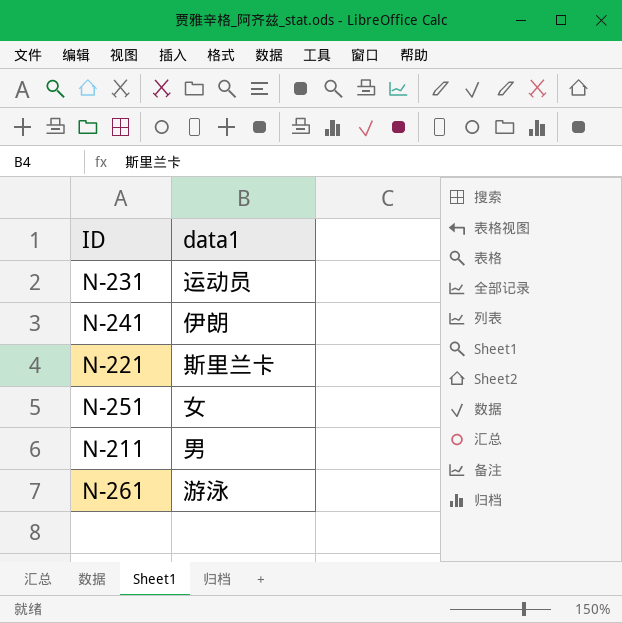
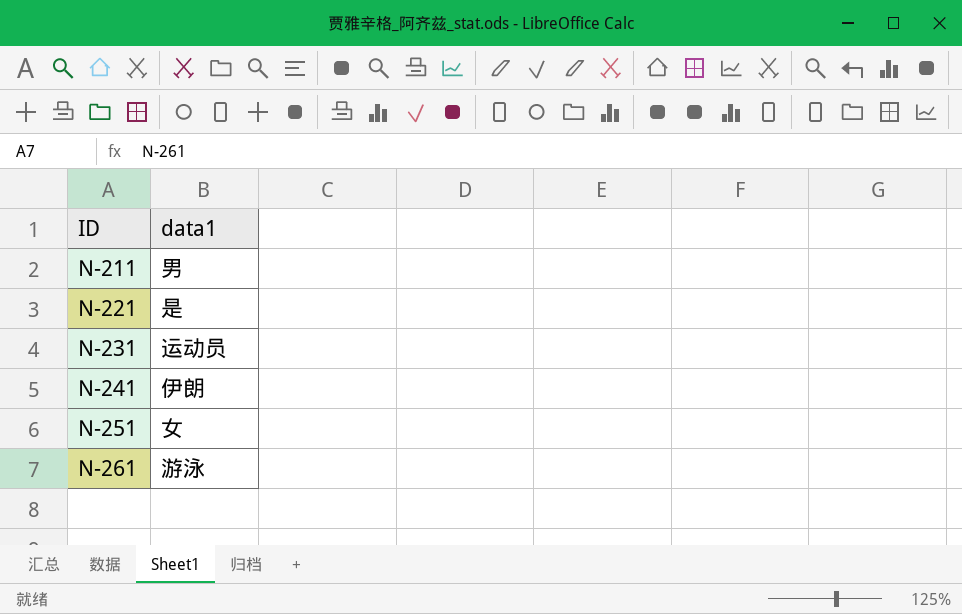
row order: none -> ID ascending
N-221 | data1: 斯里兰卡 -> 是

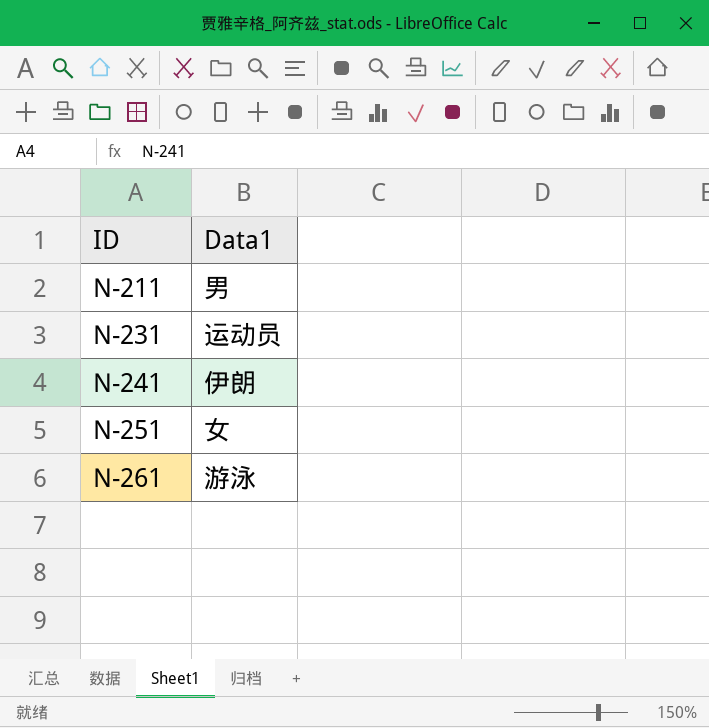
column name: data1 -> Data1
row N-221: 是 -> none

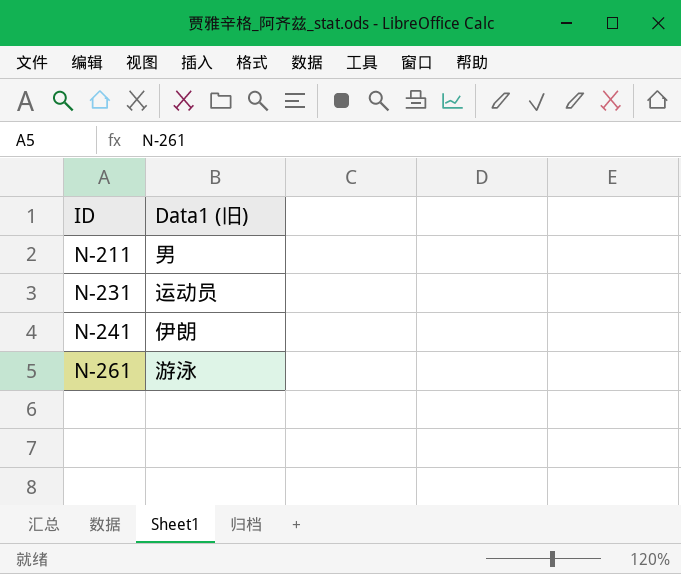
column name: Data1 -> Data1 (旧)
row N-251: 女 -> none

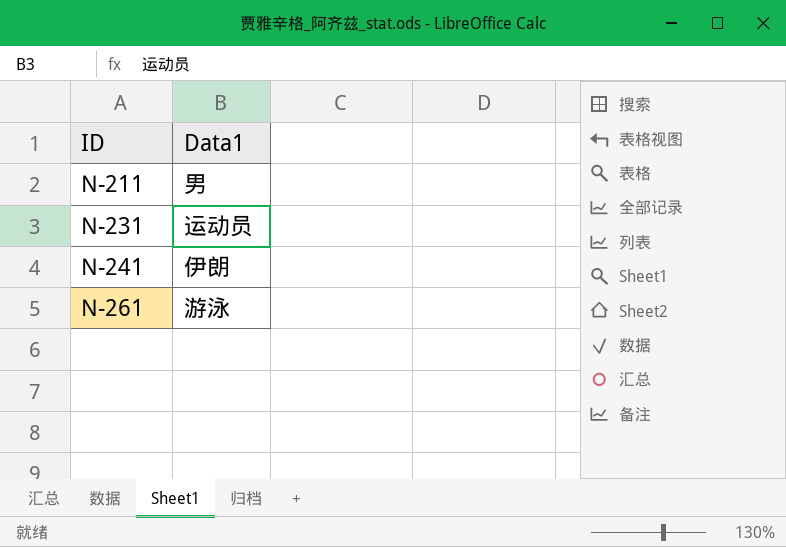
column name: Data1 (旧) -> Data1

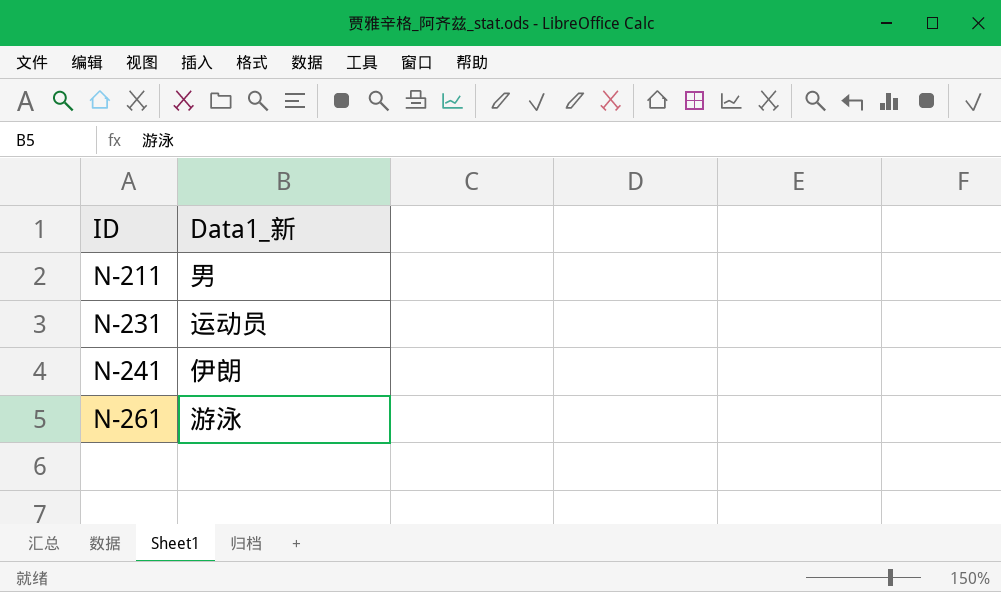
column name: Data1 -> Data1_新

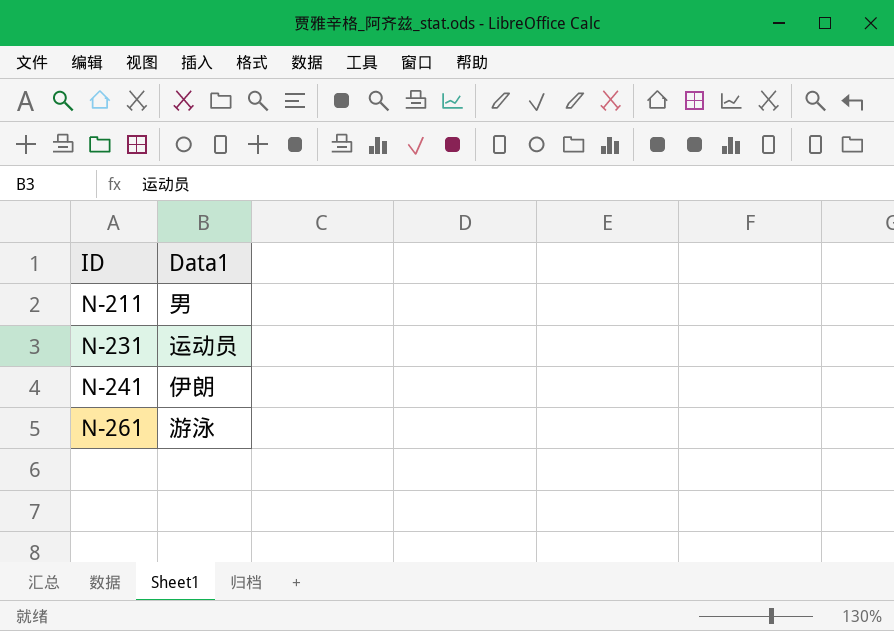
column name: Data1_新 -> Data1

